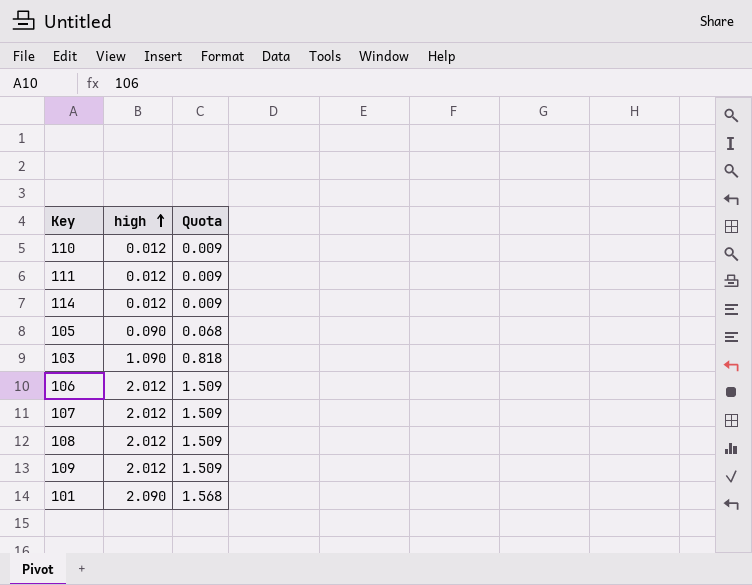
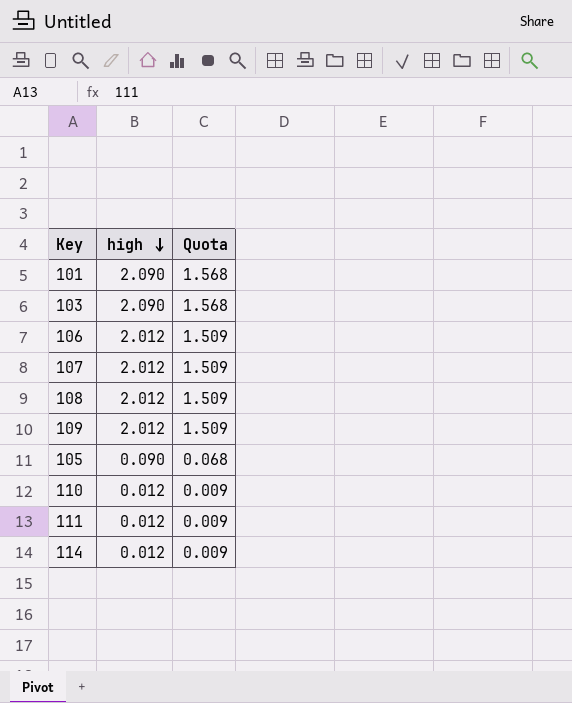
row order: high ascending -> high descending
103 | high: 1.090 -> 2.090
103 | Quota: 0.818 -> 1.568

